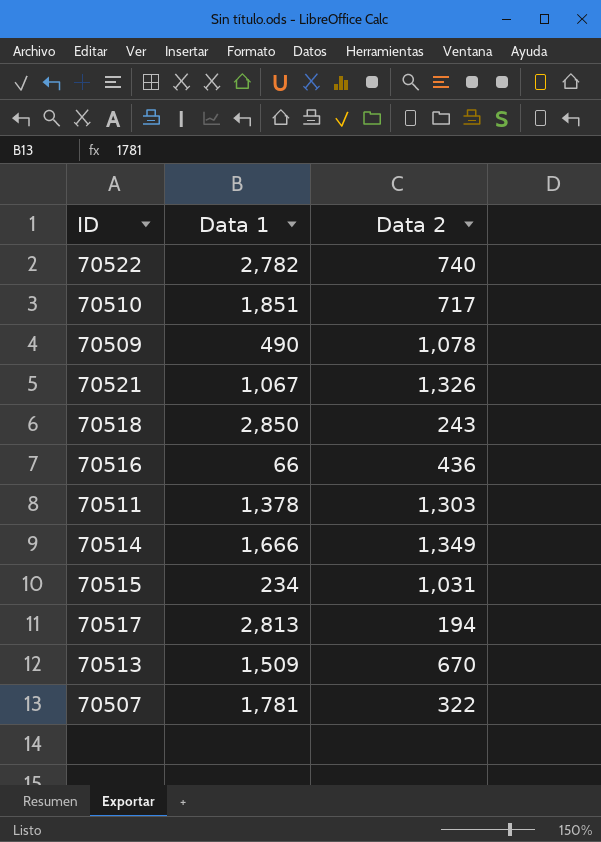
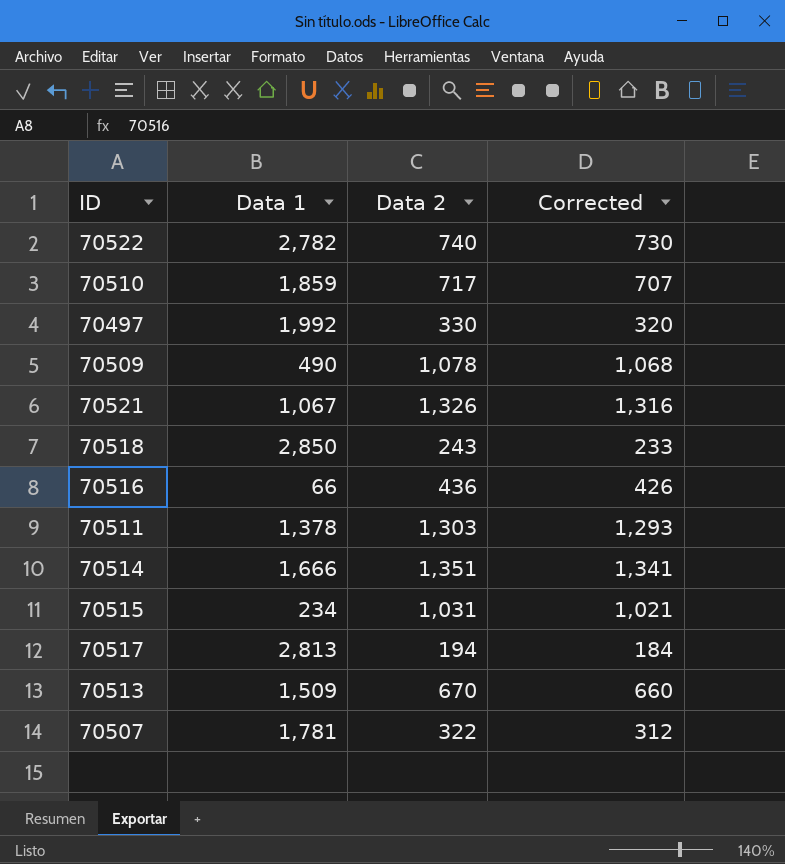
column Corrected | formula: none -> [Data 2] - 10
70510 | Data 1: 1,851 -> 1,859
row 70497: none -> 1,992 | 330 | 320
70514 | Data 2: 1,349 -> 1,351

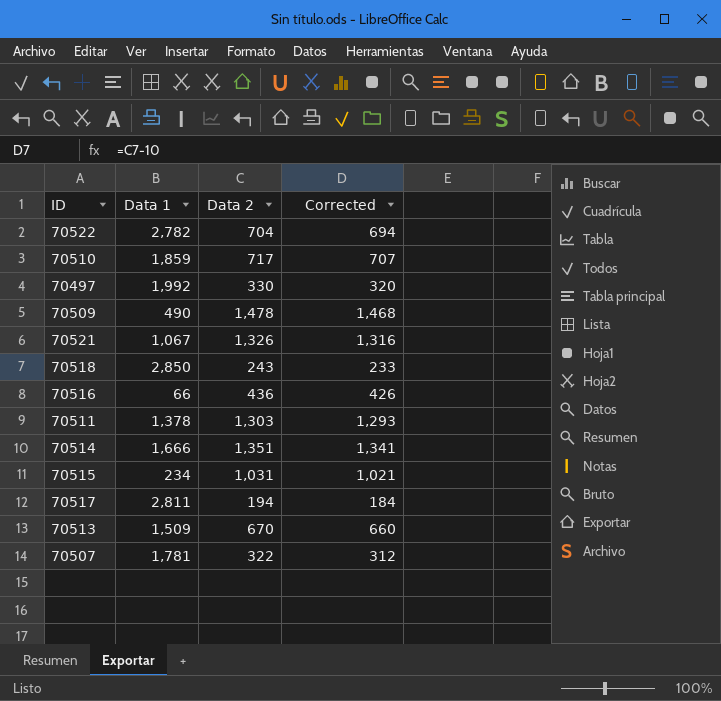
70522 | Data 2: 740 -> 704
70522 | Corrected: 730 -> 694
70509 | Data 2: 1,078 -> 1,478
70509 | Corrected: 1,068 -> 1,468
70517 | Data 1: 2,813 -> 2,811

